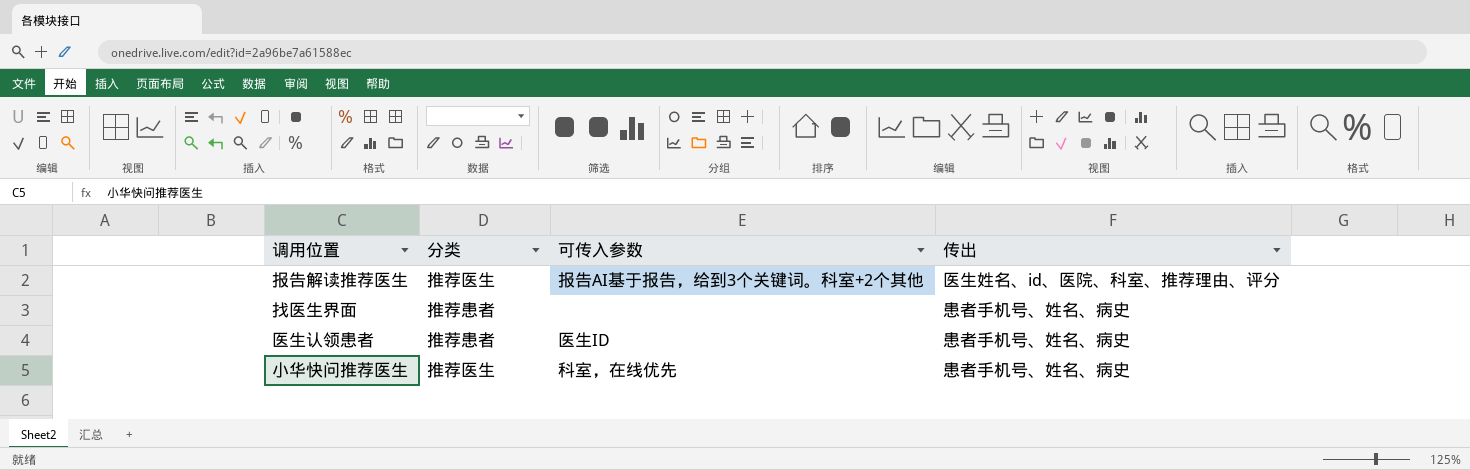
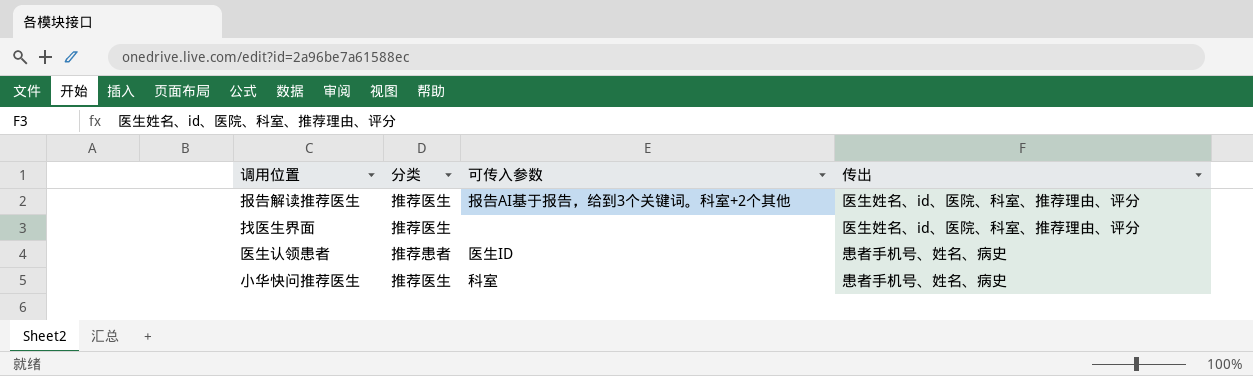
找医生界面 | 分类: 推荐患者 -> 推荐医生
找医生界面 | 传出: 患者手机号、姓名、病史 -> 医生姓名、id、医院、科室、推荐理由、评分
小华快问推荐医生 | 可传入参数: 科室，在线优先 -> 科室

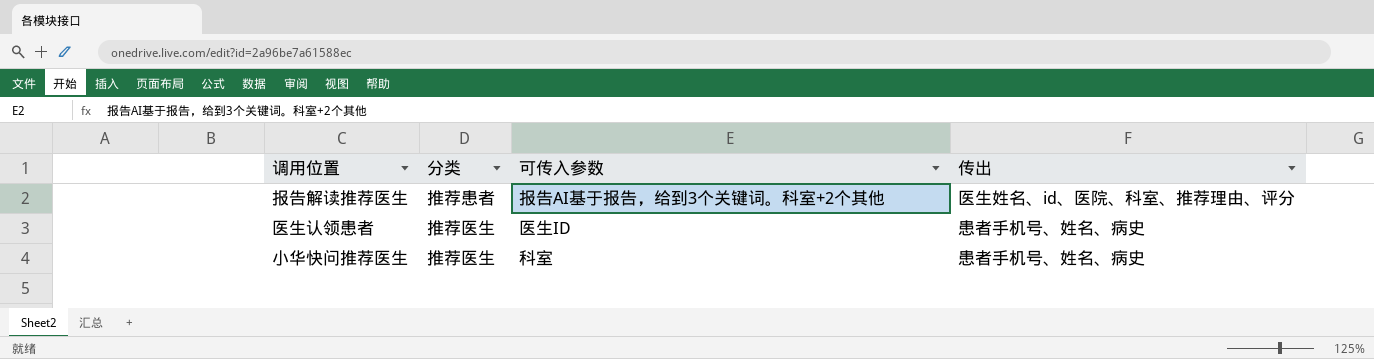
row 找医生界面: 推荐医生 | none | 医生姓名、id、医院、科室、推荐理由、评分 -> none
报告解读推荐医生 | 分类: 推荐医生 -> 推荐患者
医生认领患者 | 分类: 推荐患者 -> 推荐医生

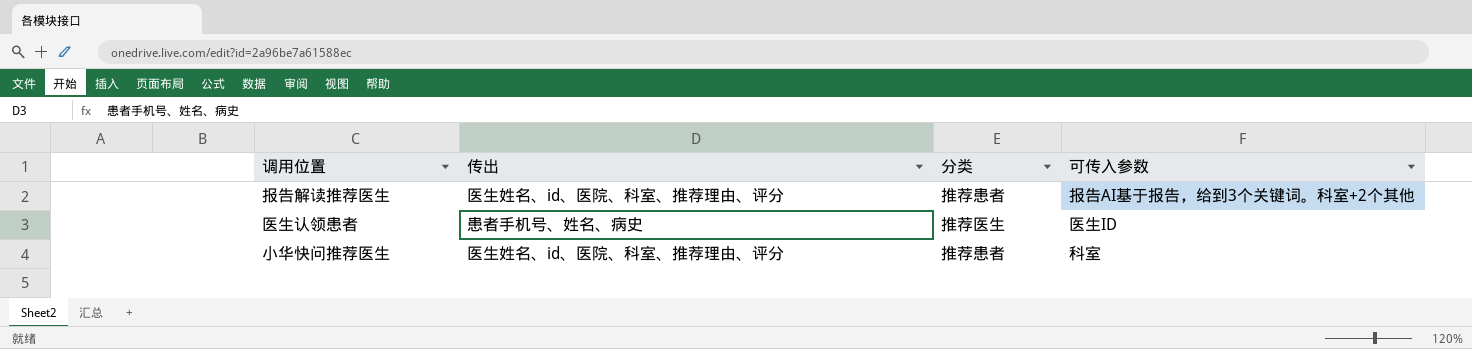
column 传出 | position: 4 -> 2
小华快问推荐医生 | 传出: 患者手机号、姓名、病史 -> 医生姓名、id、医院、科室、推荐理由、评分
小华快问推荐医生 | 分类: 推荐医生 -> 推荐患者

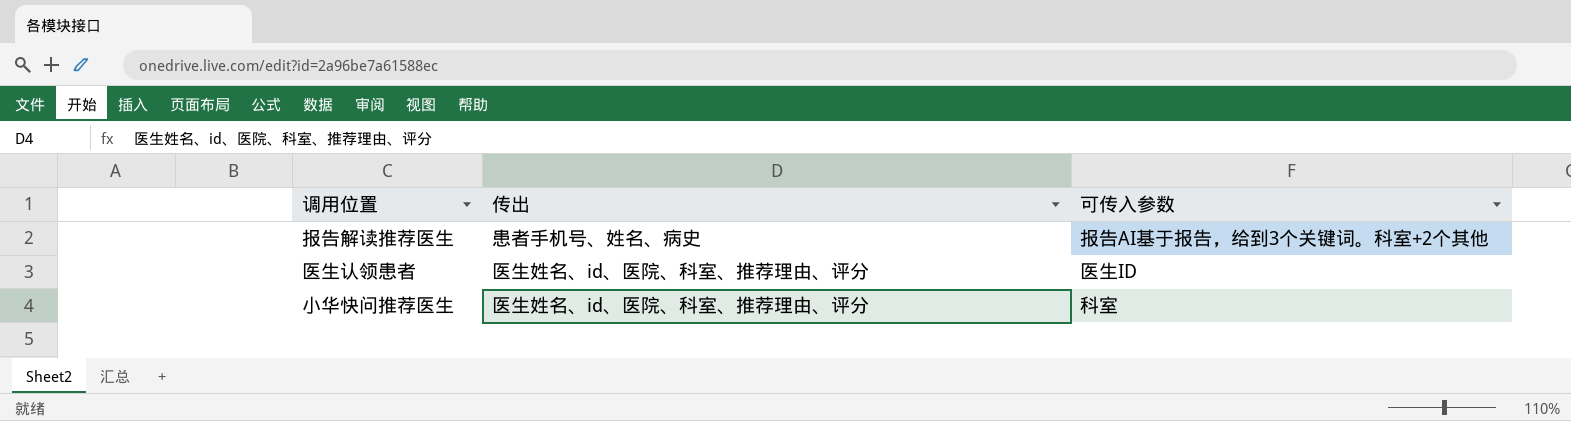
column 分类 | position: 3 -> none
报告解读推荐医生 | 传出: 医生姓名、id、医院、科室、推荐理由、评分 -> 患者手机号、姓名、病史
医生认领患者 | 传出: 患者手机号、姓名、病史 -> 医生姓名、id、医院、科室、推荐理由、评分

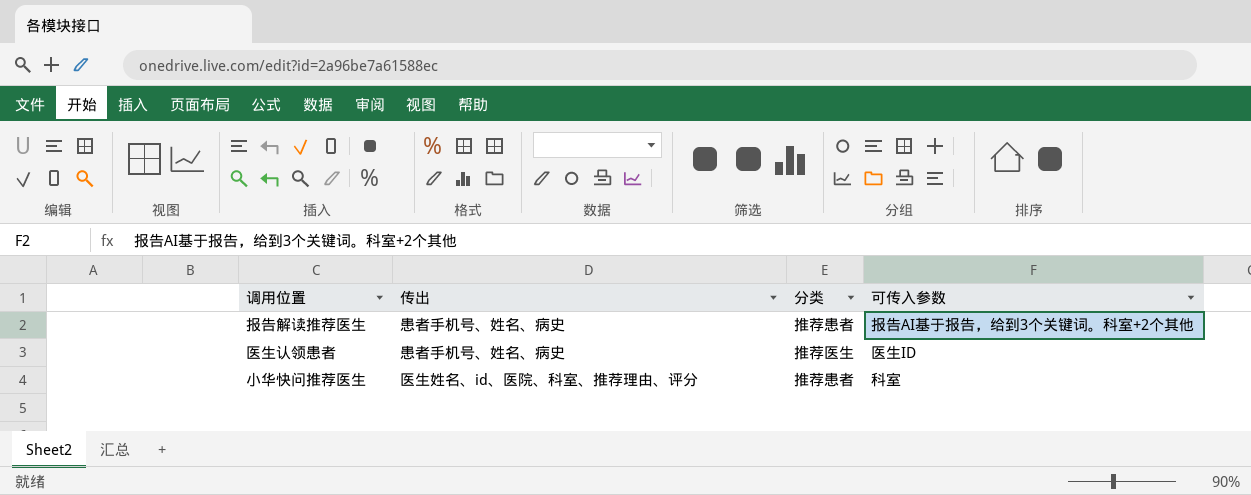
column 分类 | position: none -> 3
医生认领患者 | 传出: 医生姓名、id、医院、科室、推荐理由、评分 -> 患者手机号、姓名、病史

